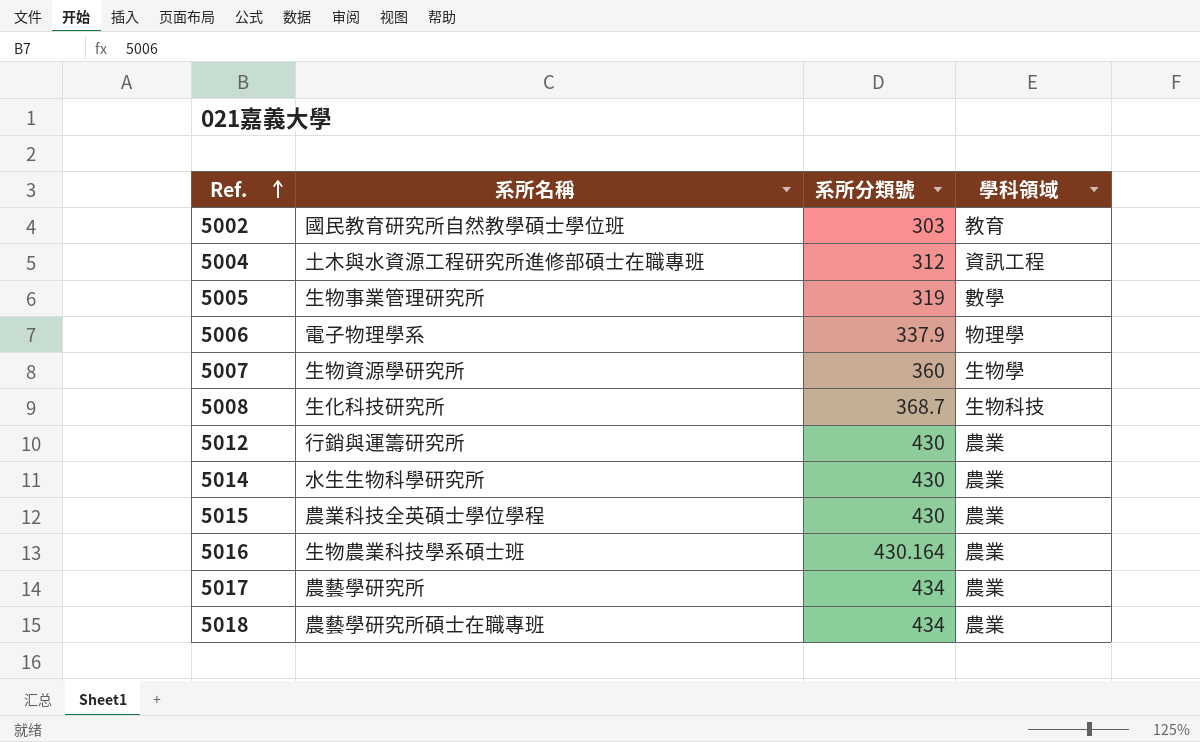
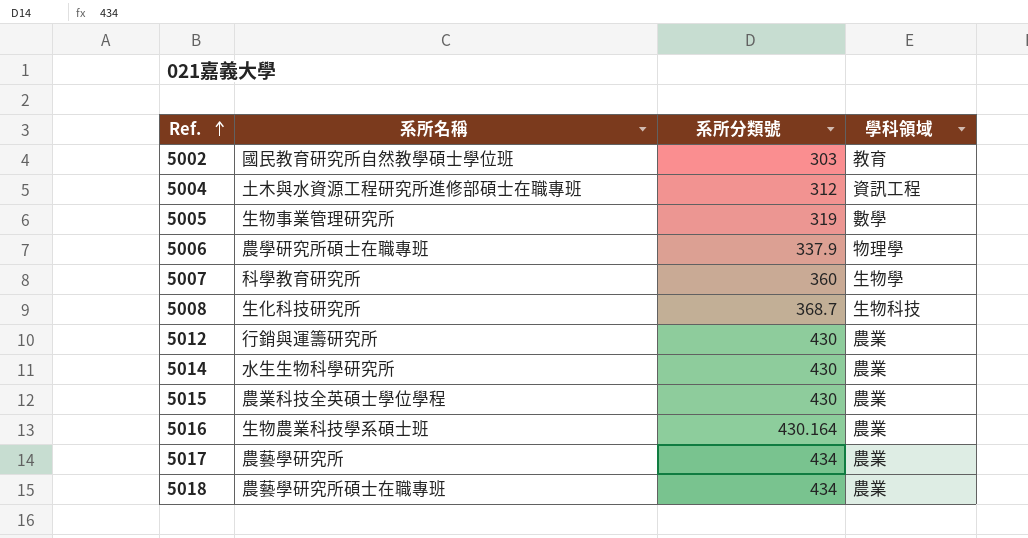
5006 | 系所名稱: 電子物理學系 -> 農學研究所碩士在職專班
5007 | 系所名稱: 生物資源學研究所 -> 科學教育研究所

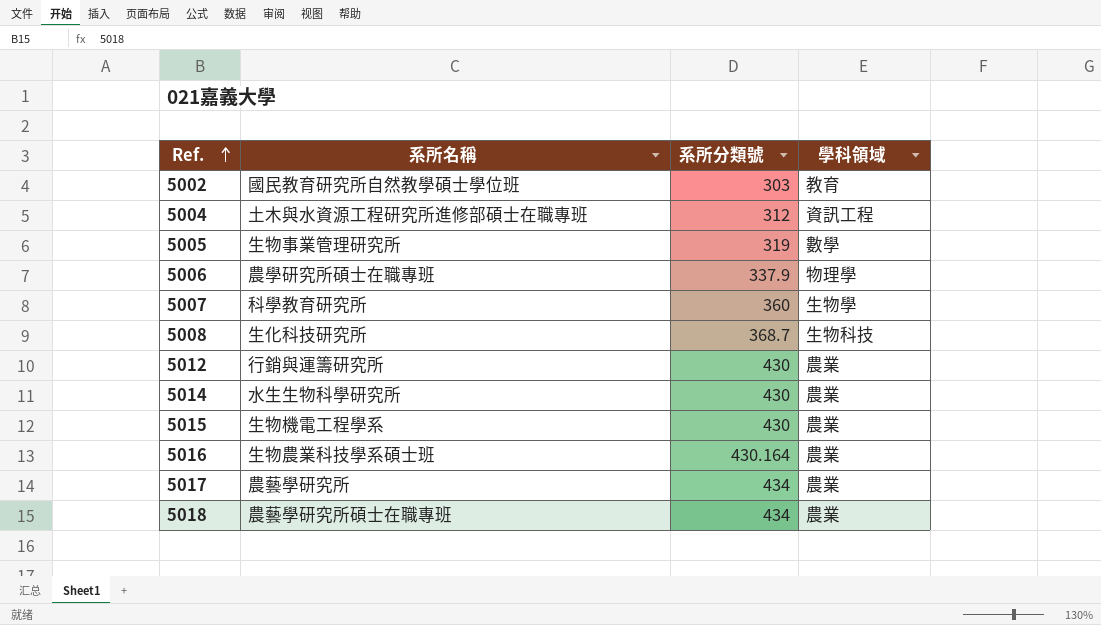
5015 | 系所名稱: 農業科技全英碩士學位學程 -> 生物機電工程學系

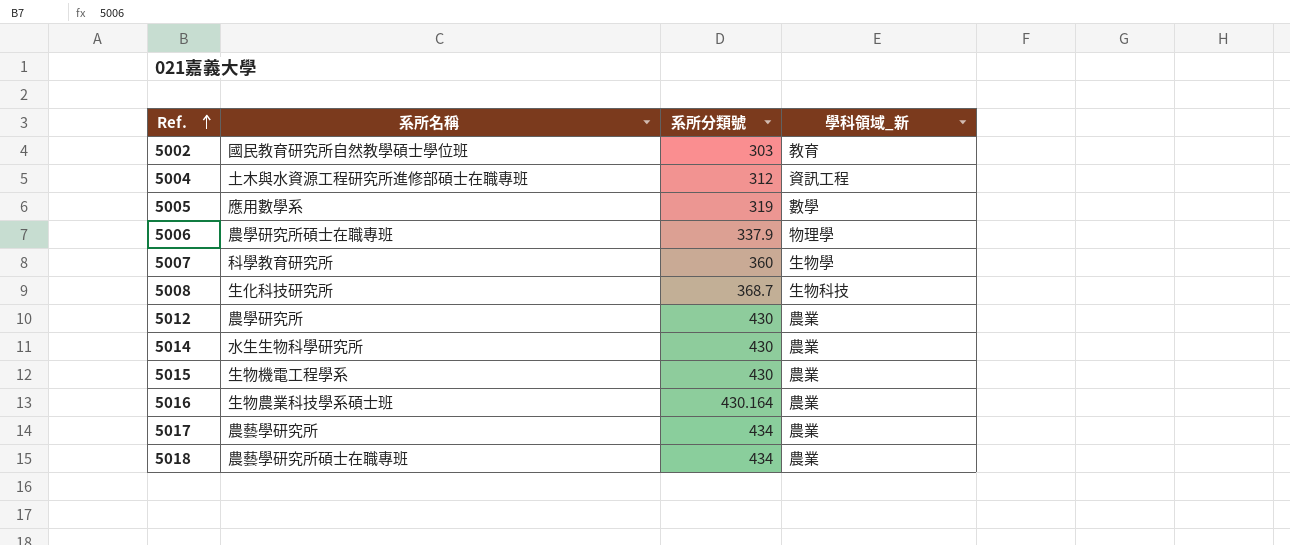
column name: 學科領域 -> 學科領域_新
5005 | 系所名稱: 生物事業管理研究所 -> 應用數學系
5012 | 系所名稱: 行銷與運籌研究所 -> 農學研究所

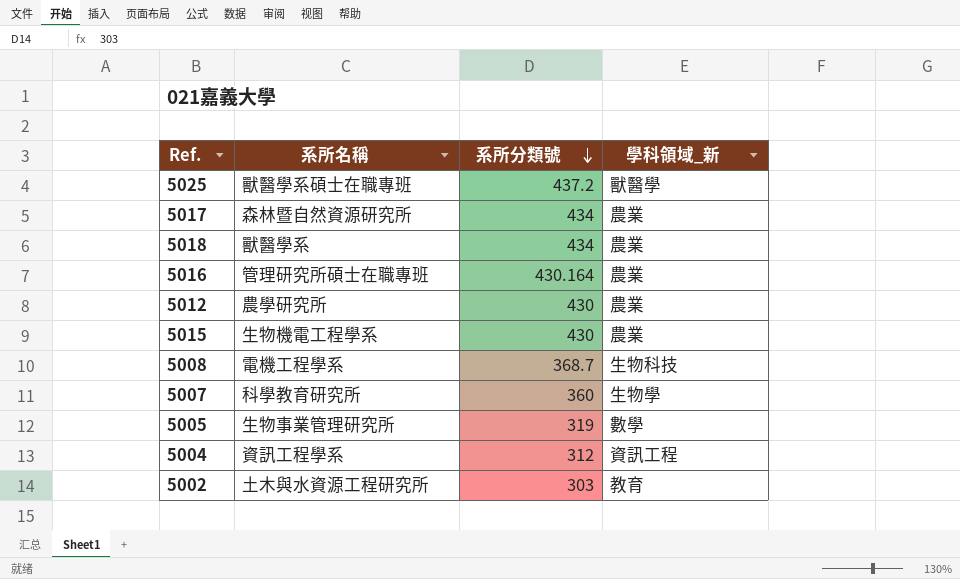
row order: Ref. ascending -> 系所分類號 descending
row 5006: 農學研究所碩士在職專班 | 337.9 | 物理學 -> none
row 5014: 水生生物科學研究所 | 430 | 農業 -> none
row 5025: none -> 獸醫學系碩士在職專班 | 437.2 | 獸醫學
5017 | 系所名稱: 農藝學研究所 -> 森林暨自然資源研究所
5018 | 系所名稱: 農藝學研究所碩士在職專班 -> 獸醫學系
5016 | 系所名稱: 生物農業科技學系碩士班 -> 管理研究所碩士在職專班
5008 | 系所名稱: 生化科技研究所 -> 電機工程學系
5005 | 系所名稱: 應用數學系 -> 生物事業管理研究所
5004 | 系所名稱: 土木與水資源工程研究所進修部碩士在職專班 -> 資訊工程學系
5002 | 系所名稱: 國民教育研究所自然教學碩士學位班 -> 土木與水資源工程研究所

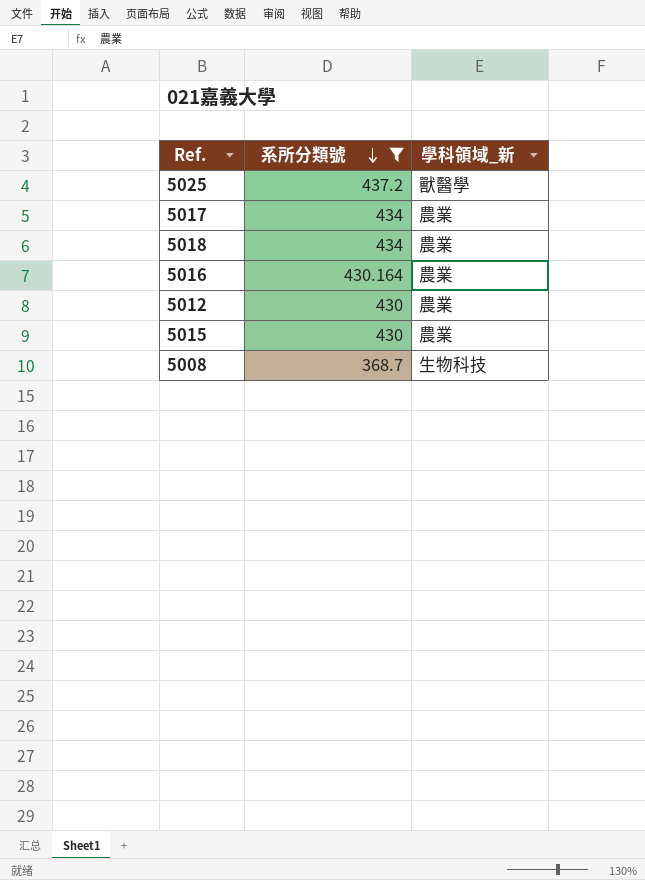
filter: none -> 系所分類號 >= 368.7
column 系所名稱 | position: 2 -> none

